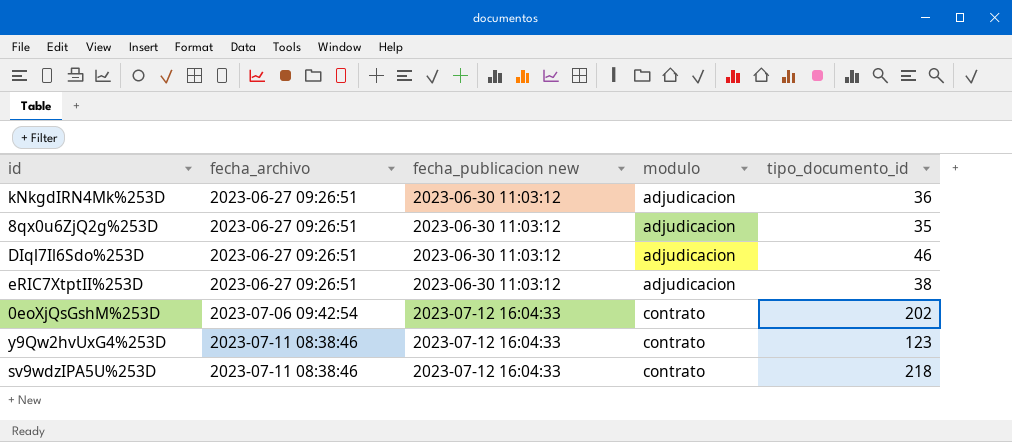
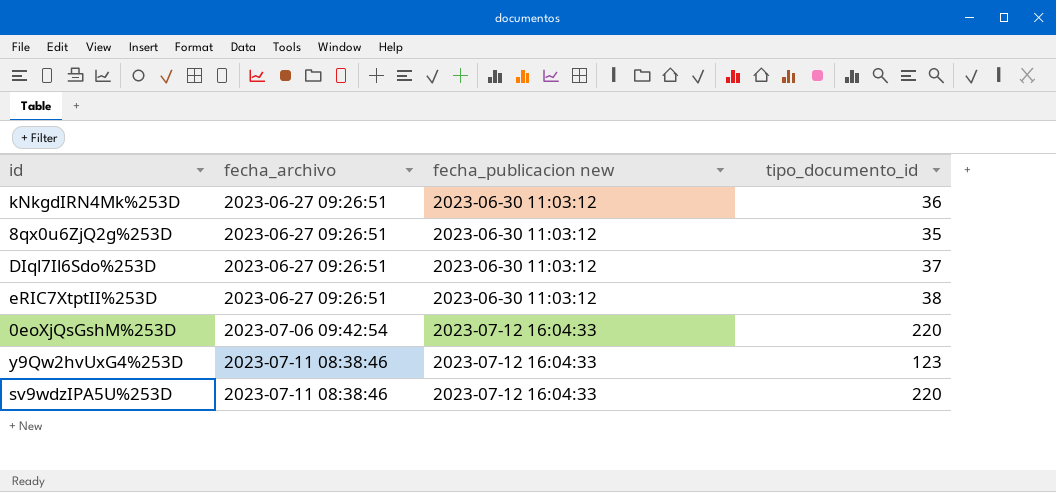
column modulo | position: 4 -> none
DIql7Il6Sdo%253D | tipo_documento_id: 46 -> 37
0eoXjQsGshM%253D | tipo_documento_id: 202 -> 220
sv9wdzIPA5U%253D | tipo_documento_id: 218 -> 220

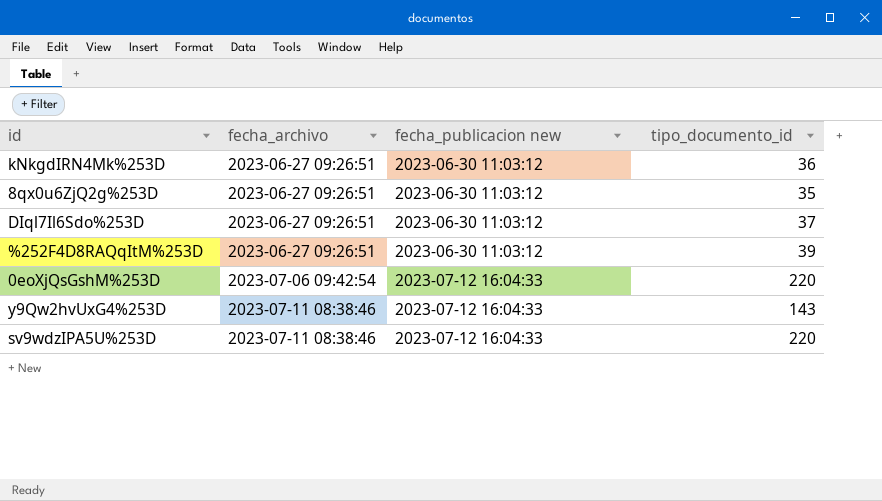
row eRIC7XtptII%253D: 2023-06-27 09:26:51 | 2023-06-30 11:03:12 | 38 -> none
row %252F4D8RAQqItM%253D: none -> 2023-06-27 09:26:51 | 2023-06-30 11:03:12 | 39
y9Qw2hvUxG4%253D | tipo_documento_id: 123 -> 143

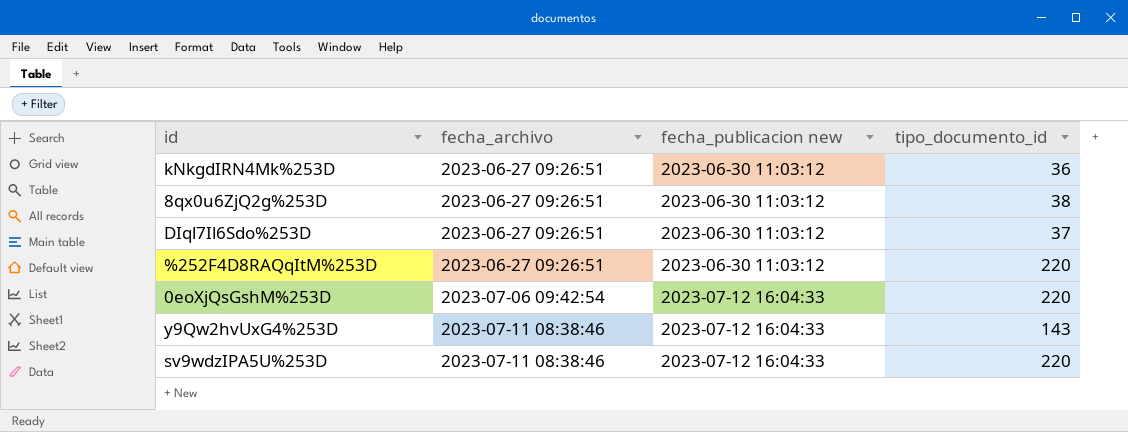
8qx0u6ZjQ2g%253D | tipo_documento_id: 35 -> 38
%252F4D8RAQqItM%253D | tipo_documento_id: 39 -> 220

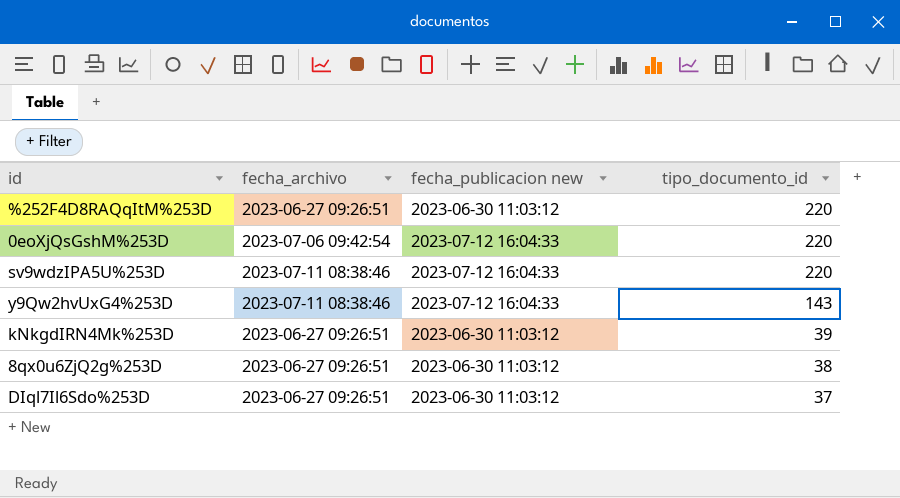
row order: fecha_archivo ascending -> tipo_documento_id descending
kNkgdIRN4Mk%253D | tipo_documento_id: 36 -> 39

